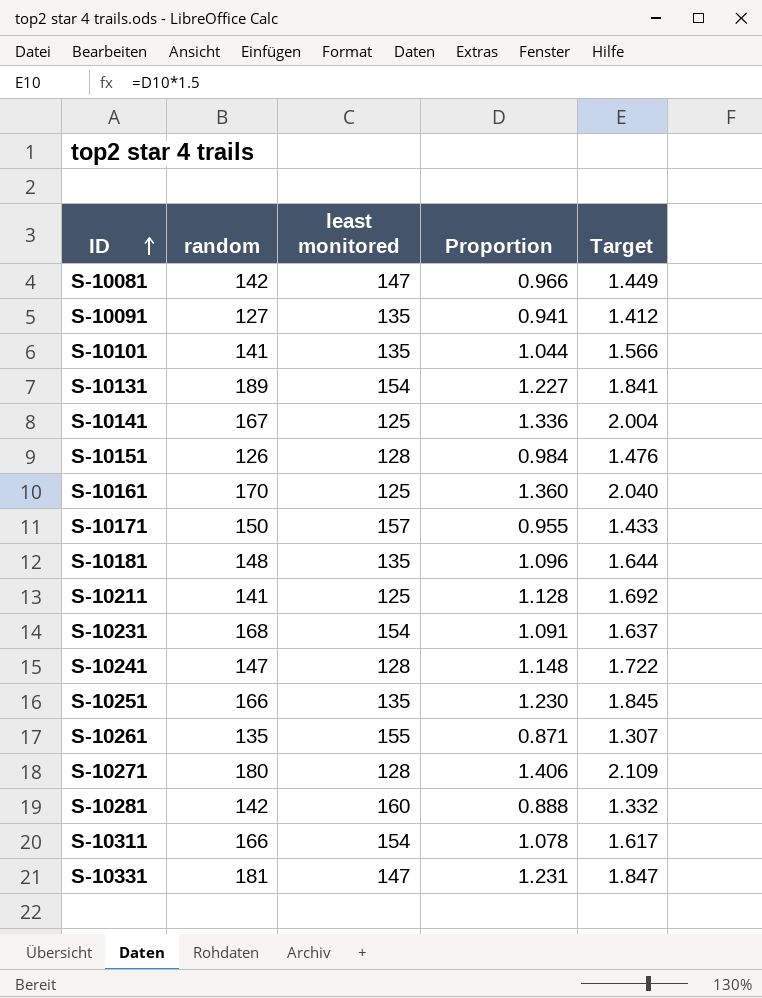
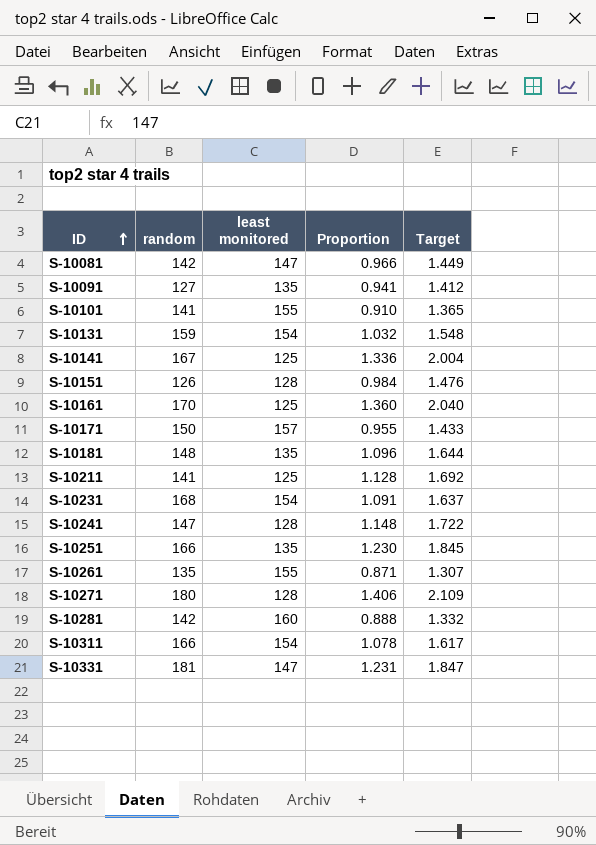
S-10101 | least monitored: 135 -> 155
S-10101 | Proportion: 1.044 -> 0.910
S-10101 | Target: 1.566 -> 1.365
S-10131 | random: 189 -> 159
S-10131 | Proportion: 1.227 -> 1.032
S-10131 | Target: 1.841 -> 1.548

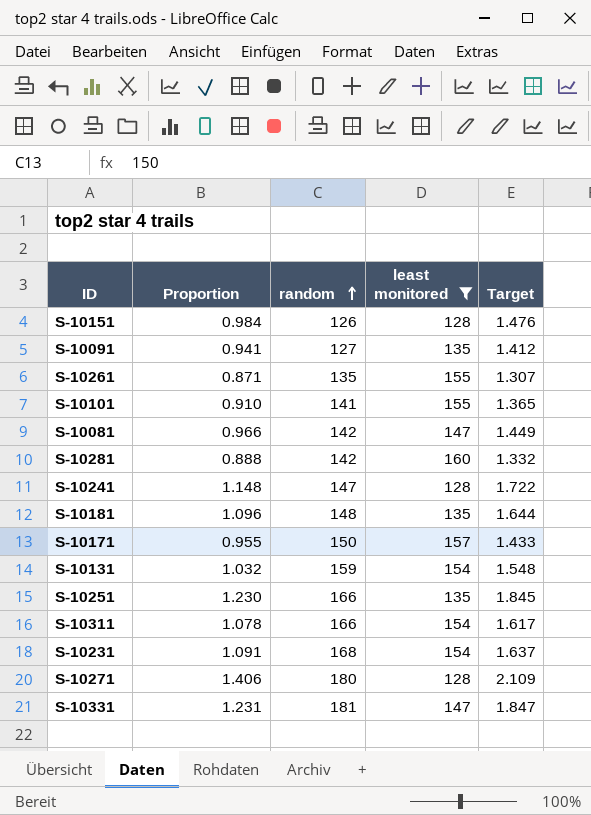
filter: none -> least monitored != 125
row order: ID ascending -> random ascending
column Proportion | position: 4 -> 2

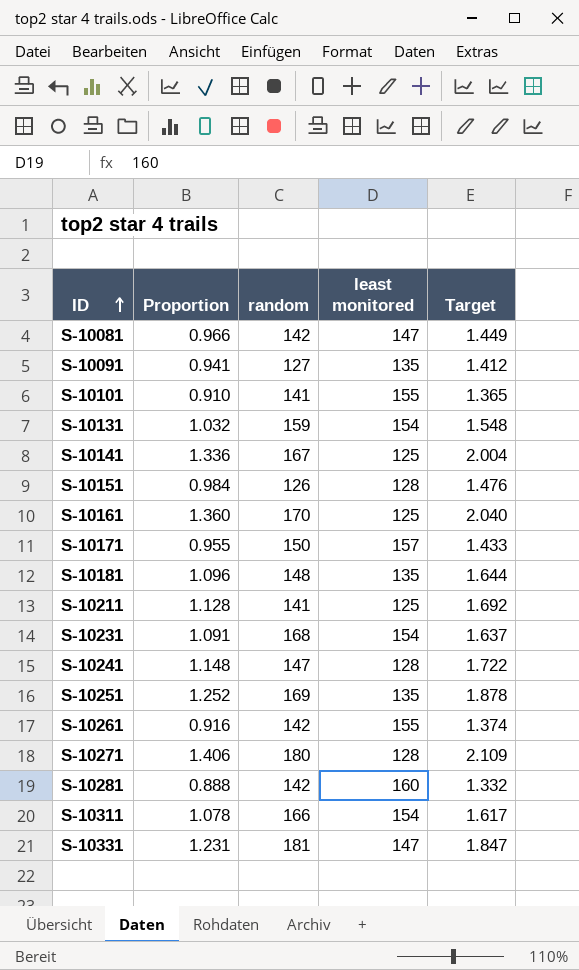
filter: least monitored != 125 -> none
row order: random ascending -> ID ascending
S-10251 | Proportion: 1.230 -> 1.252
S-10251 | random: 166 -> 169
S-10251 | Target: 1.845 -> 1.878
S-10261 | Proportion: 0.871 -> 0.916
S-10261 | random: 135 -> 142
S-10261 | Target: 1.307 -> 1.374

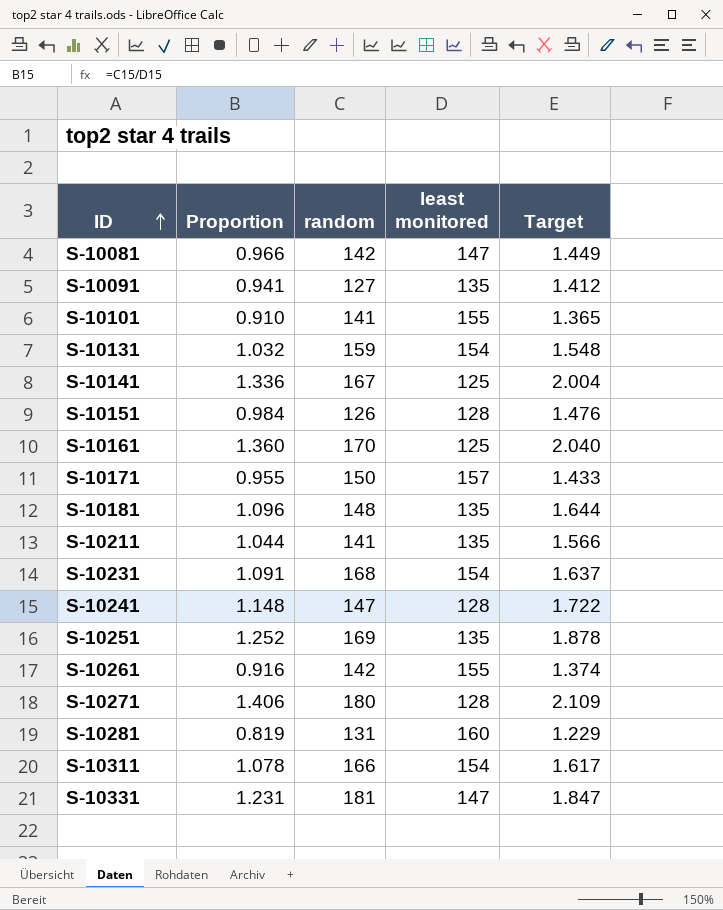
S-10211 | Proportion: 1.128 -> 1.044
S-10211 | least monitored: 125 -> 135
S-10211 | Target: 1.692 -> 1.566
S-10281 | Proportion: 0.888 -> 0.819
S-10281 | random: 142 -> 131
S-10281 | Target: 1.332 -> 1.229

